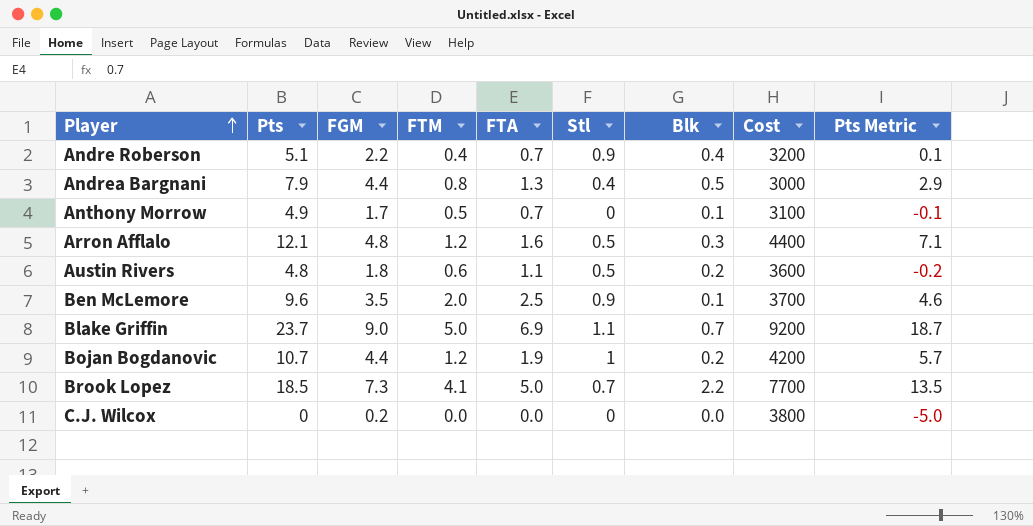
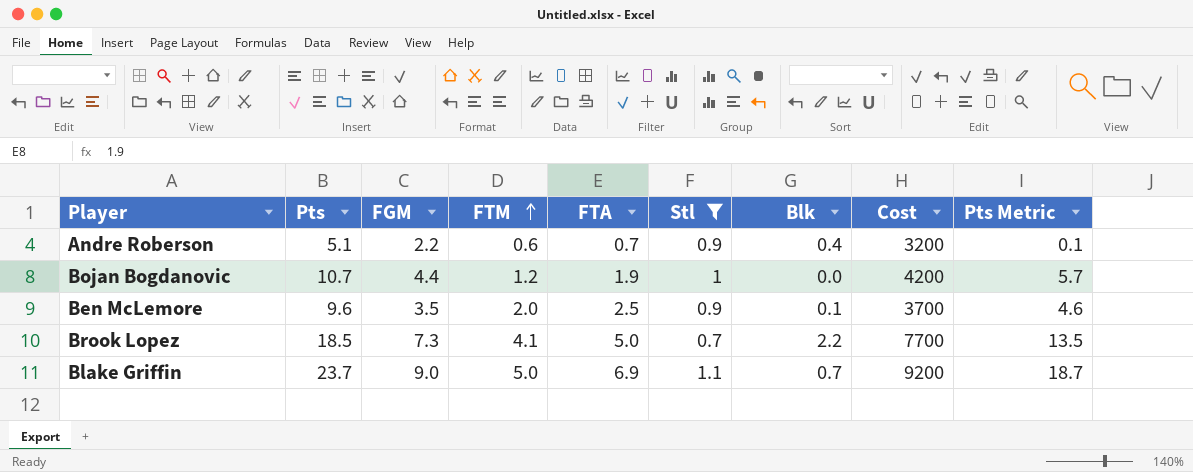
filter: none -> Stl >= 0.7
row order: Player ascending -> FTM ascending
Andre Roberson | FTM: 0.4 -> 0.6
Bojan Bogdanovic | Blk: 0.2 -> 0.0

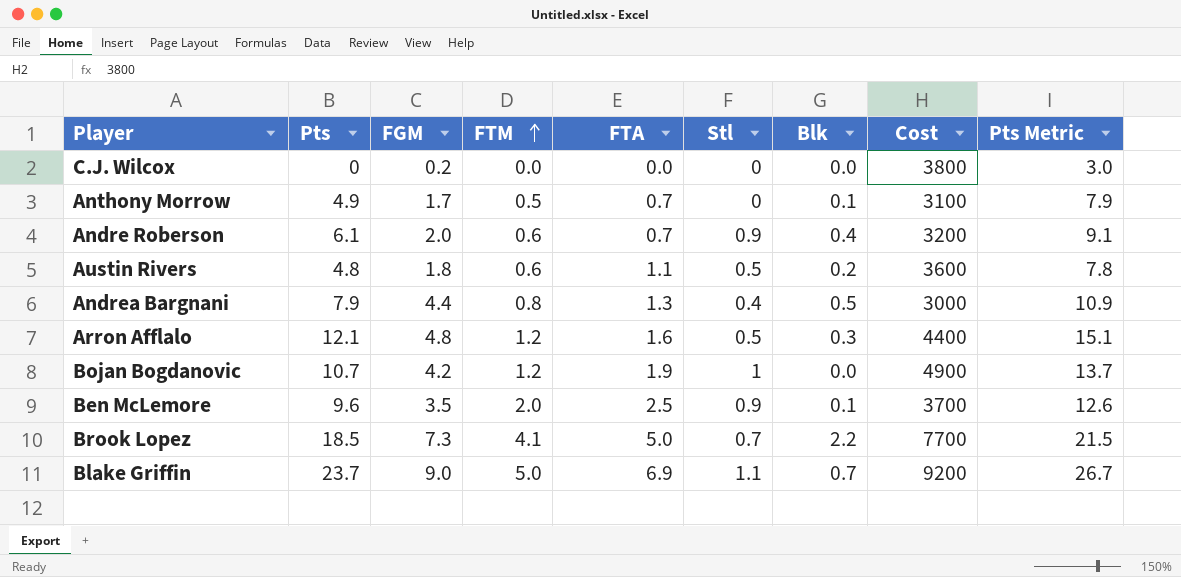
filter: Stl >= 0.7 -> none
column Pts Metric | formula: [Pts] - 5 -> [Pts] + 3
Andre Roberson | Pts: 5.1 -> 6.1
Andre Roberson | FGM: 2.2 -> 2.0
Bojan Bogdanovic | FGM: 4.4 -> 4.2
Bojan Bogdanovic | Cost: 4200 -> 4900

